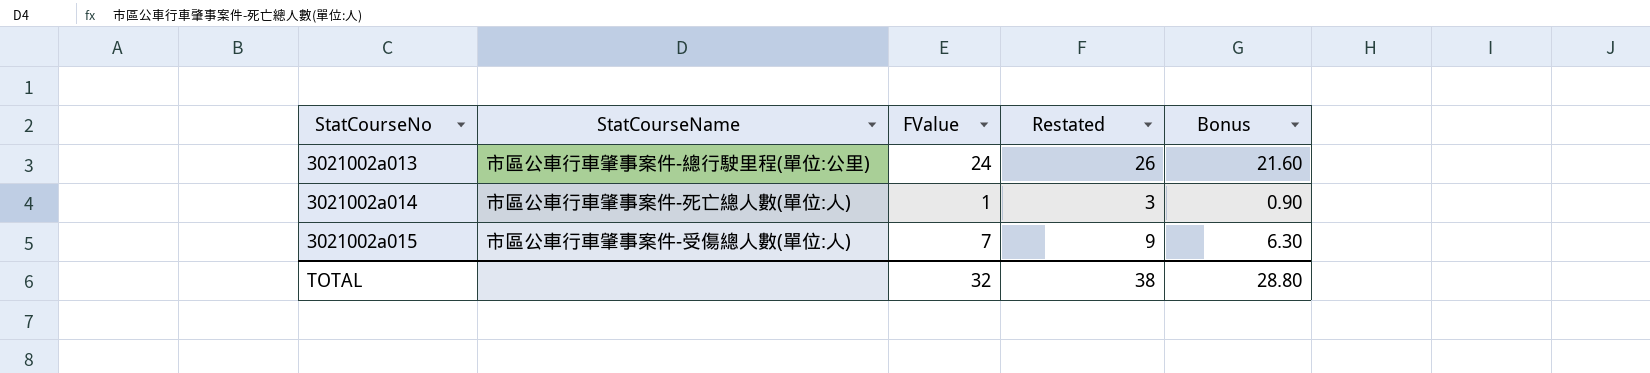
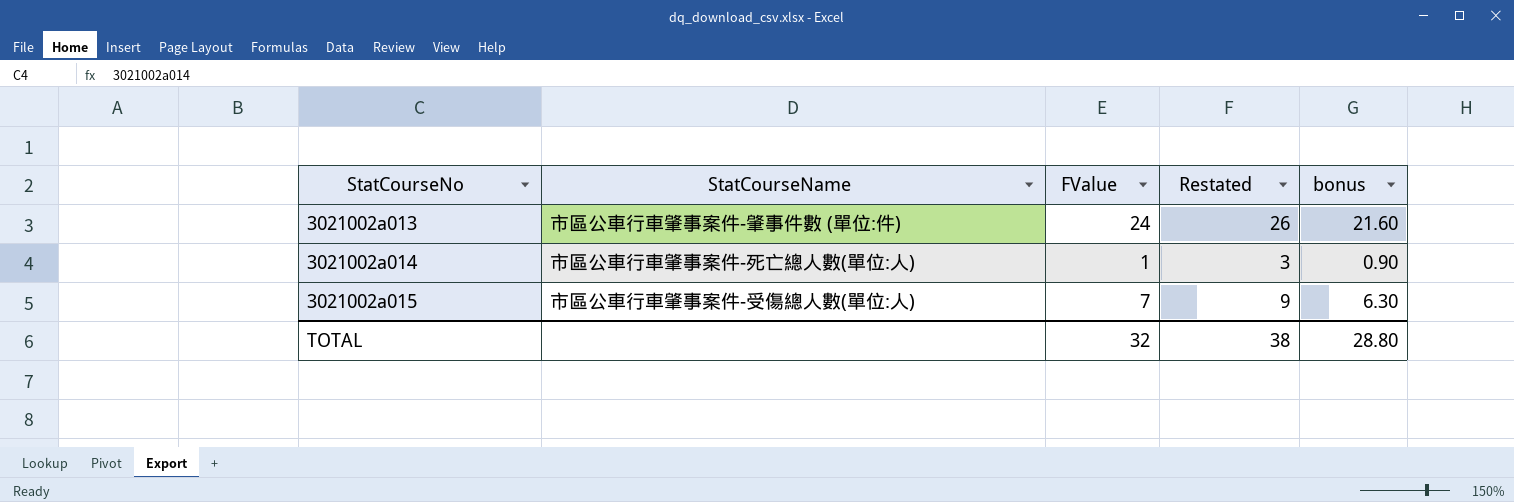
column name: Bonus -> bonus
3021002a013 | StatCourseName: 市區公車行車肇事案件-總行駛里程(單位:公里) -> 市區公車行車肇事案件-肇事件數 (單位:件)

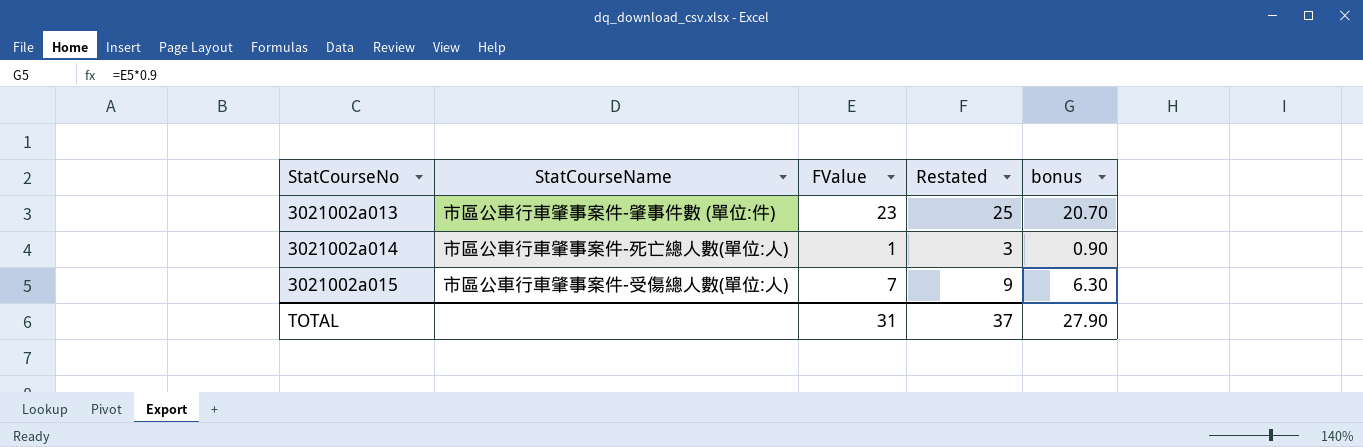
3021002a013 | FValue: 24 -> 23
3021002a013 | Restated: 26 -> 25
3021002a013 | bonus: 21.60 -> 20.70
TOTAL | FValue: 32 -> 31
TOTAL | Restated: 38 -> 37
TOTAL | bonus: 28.80 -> 27.90

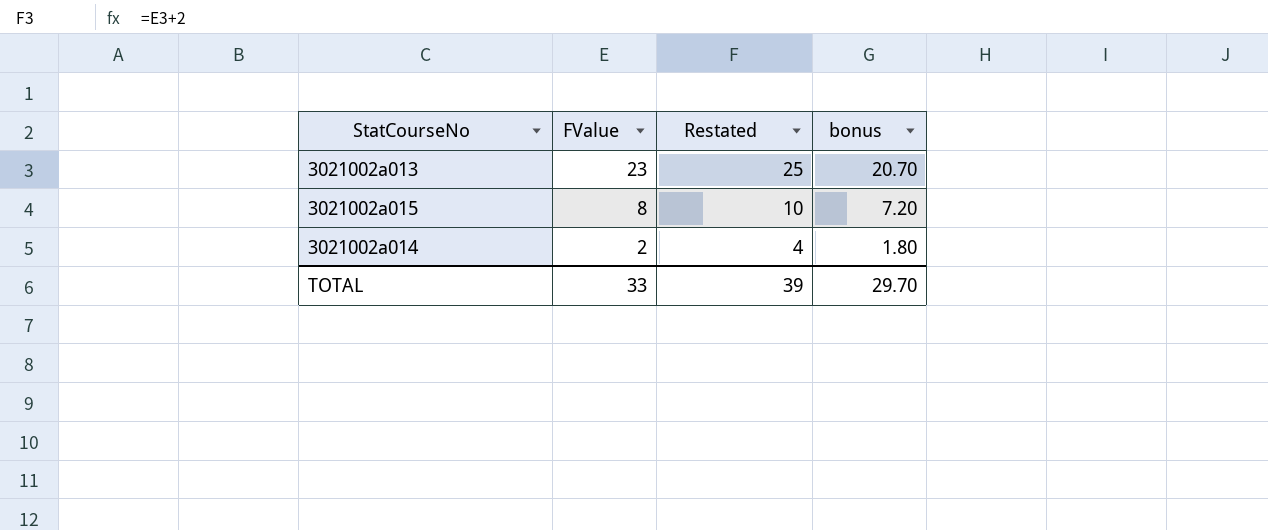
row order: StatCourseNo ascending -> FValue descending
column StatCourseName | position: 2 -> none
3021002a015 | FValue: 7 -> 8
3021002a015 | Restated: 9 -> 10
3021002a015 | bonus: 6.30 -> 7.20
3021002a014 | FValue: 1 -> 2
3021002a014 | Restated: 3 -> 4
3021002a014 | bonus: 0.90 -> 1.80
TOTAL | FValue: 31 -> 33
TOTAL | Restated: 37 -> 39
TOTAL | bonus: 27.90 -> 29.70

